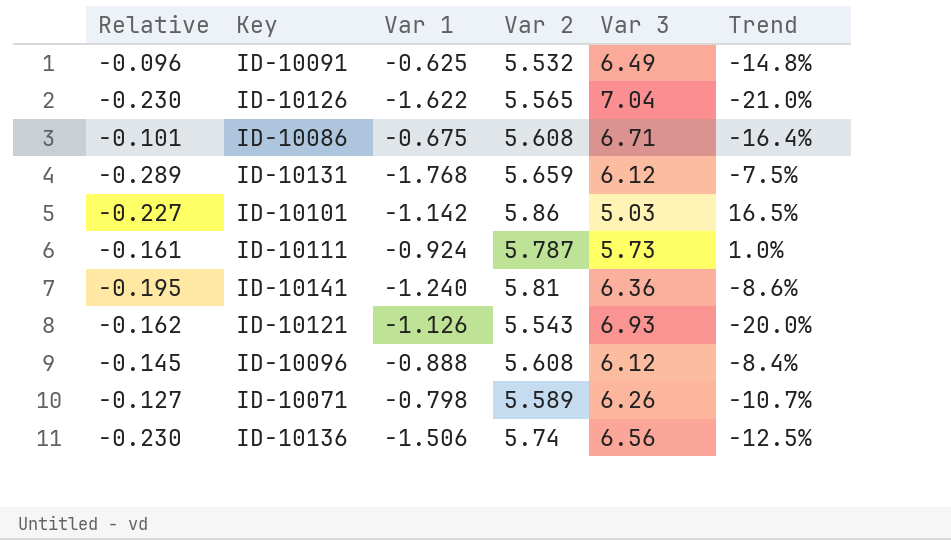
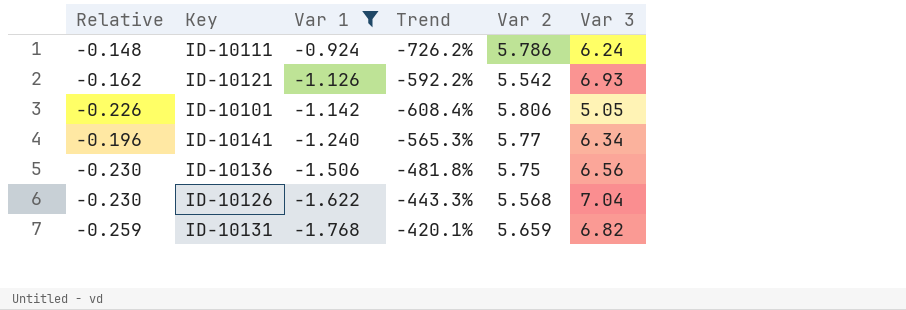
filter: none -> Var 1 <= -0.924
row order: none -> Var 1 descending
column Trend | formula: ([Var 2] - [Var 3]) / [Var 3] -> ([Var 2] - [Var 1]) / [Var 1]
column Trend | position: 6 -> 4
ID-10111 | Relative: -0.161 -> -0.148
ID-10111 | Var 2: 5.787 -> 5.786
ID-10111 | Var 3: 5.73 -> 6.24
ID-10121 | Var 2: 5.543 -> 5.542
ID-10101 | Relative: -0.227 -> -0.226
ID-10101 | Var 2: 5.86 -> 5.806
ID-10101 | Var 3: 5.03 -> 5.05
ID-10141 | Relative: -0.195 -> -0.196
ID-10141 | Var 2: 5.81 -> 5.77
ID-10141 | Var 3: 6.36 -> 6.34
ID-10136 | Var 2: 5.74 -> 5.75
ID-10126 | Var 2: 5.565 -> 5.568
ID-10131 | Relative: -0.289 -> -0.259
ID-10131 | Var 3: 6.12 -> 6.82

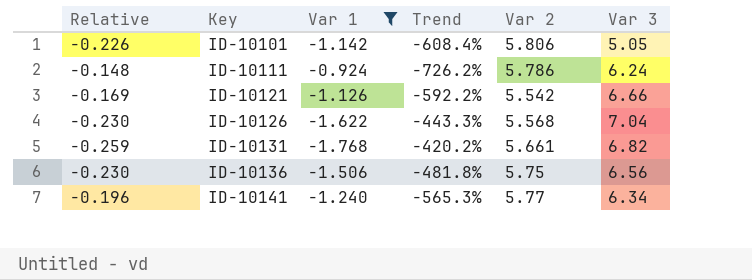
row order: Var 1 descending -> Key ascending
ID-10121 | Relative: -0.162 -> -0.169
ID-10121 | Var 3: 6.93 -> 6.66
ID-10131 | Trend: -420.1% -> -420.2%
ID-10131 | Var 2: 5.659 -> 5.661

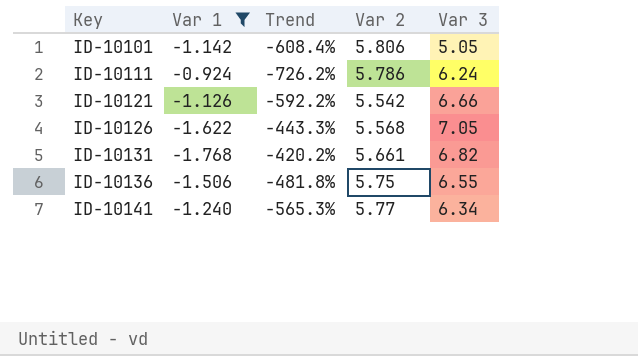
column Relative | formula: [Var 1] / [Var 3] -> none
ID-10126 | Var 3: 7.04 -> 7.05
ID-10136 | Var 3: 6.56 -> 6.55

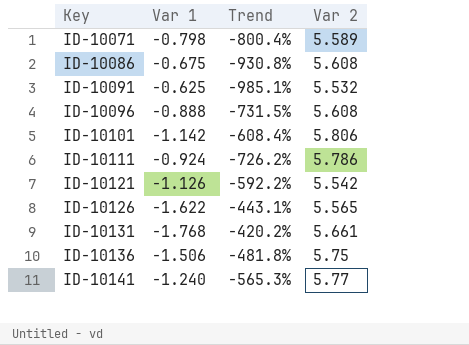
filter: Var 1 <= -0.924 -> none
column Var 3 | position: 5 -> none
ID-10126 | Trend: -443.3% -> -443.1%
ID-10126 | Var 2: 5.568 -> 5.565

